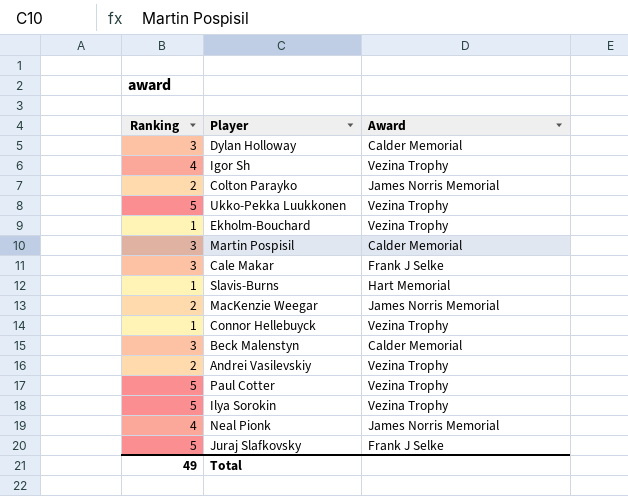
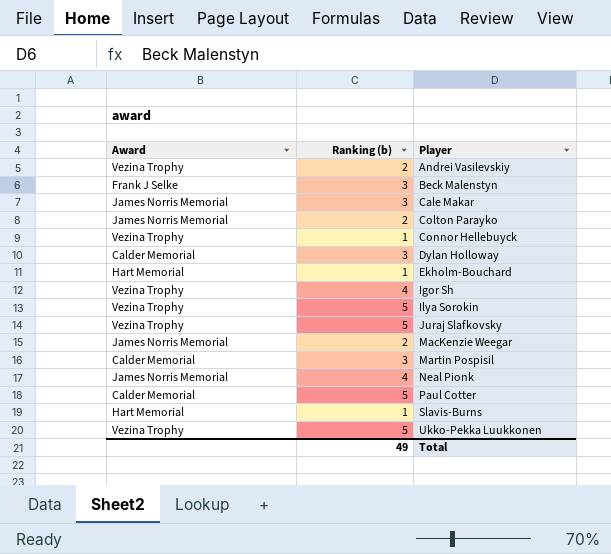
row order: none -> Player ascending
column Award | position: 3 -> 1
column name: Ranking -> Ranking (b)
Beck Malenstyn | Award: Calder Memorial -> Frank J Selke
Cale Makar | Award: Frank J Selke -> James Norris Memorial
Ekholm-Bouchard | Award: Vezina Trophy -> Hart Memorial
Juraj Slafkovsky | Award: Frank J Selke -> Vezina Trophy
Paul Cotter | Award: Vezina Trophy -> Calder Memorial

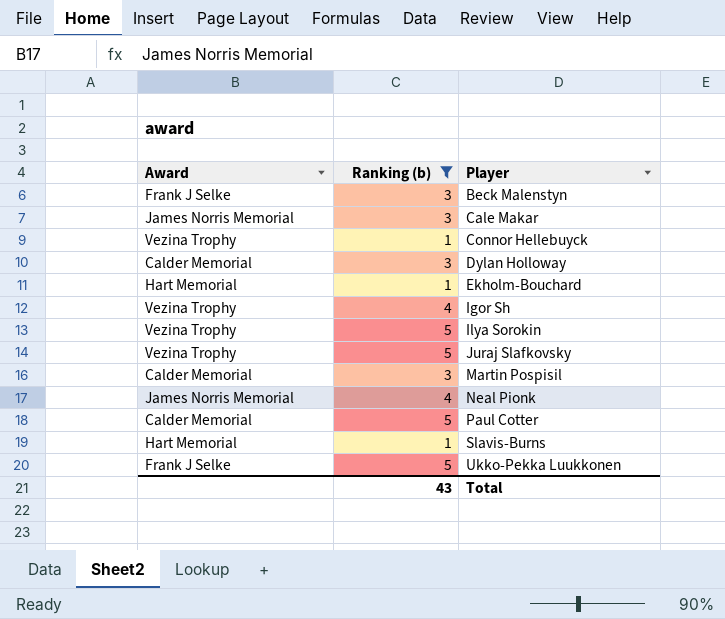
filter: none -> Ranking (b) != 2
Ukko-Pekka Luukkonen | Award: Vezina Trophy -> Frank J Selke
Total | Ranking (b): 49 -> 43

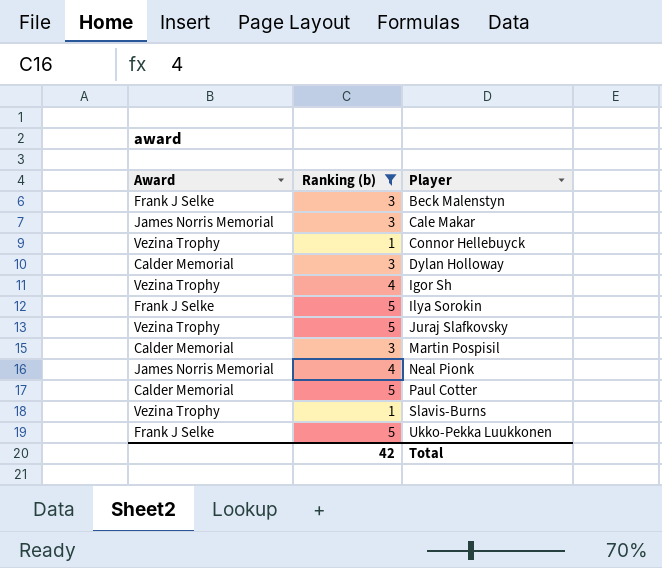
row Ekholm-Bouchard: Hart Memorial | 1 -> none
Ilya Sorokin | Award: Vezina Trophy -> Frank J Selke
Slavis-Burns | Award: Hart Memorial -> Vezina Trophy
Total | Ranking (b): 43 -> 42

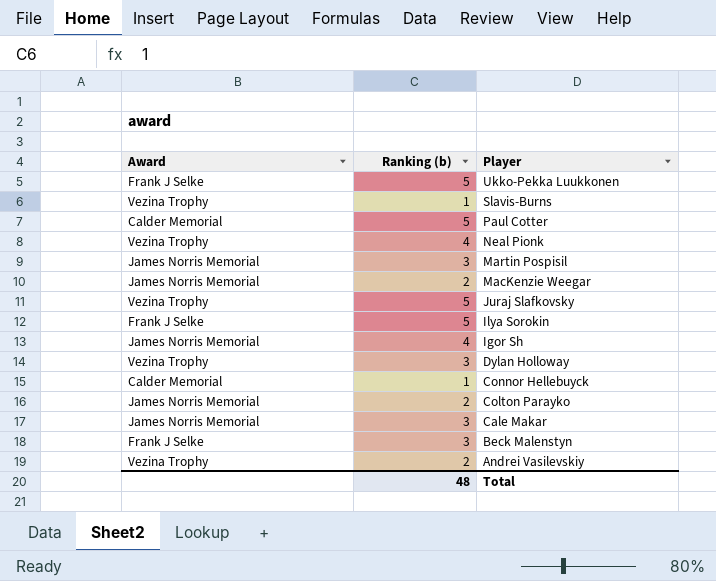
filter: Ranking (b) != 2 -> none
row order: Player ascending -> Player descending
Neal Pionk | Award: James Norris Memorial -> Vezina Trophy
Martin Pospisil | Award: Calder Memorial -> James Norris Memorial
Igor Sh | Award: Vezina Trophy -> James Norris Memorial
Dylan Holloway | Award: Calder Memorial -> Vezina Trophy
Connor Hellebuyck | Award: Vezina Trophy -> Calder Memorial
Total | Ranking (b): 42 -> 48

